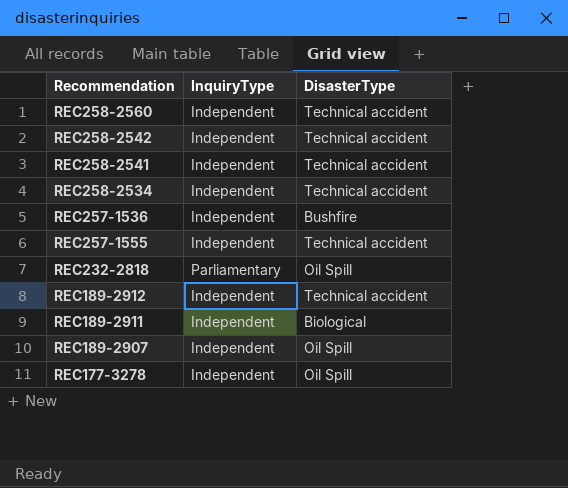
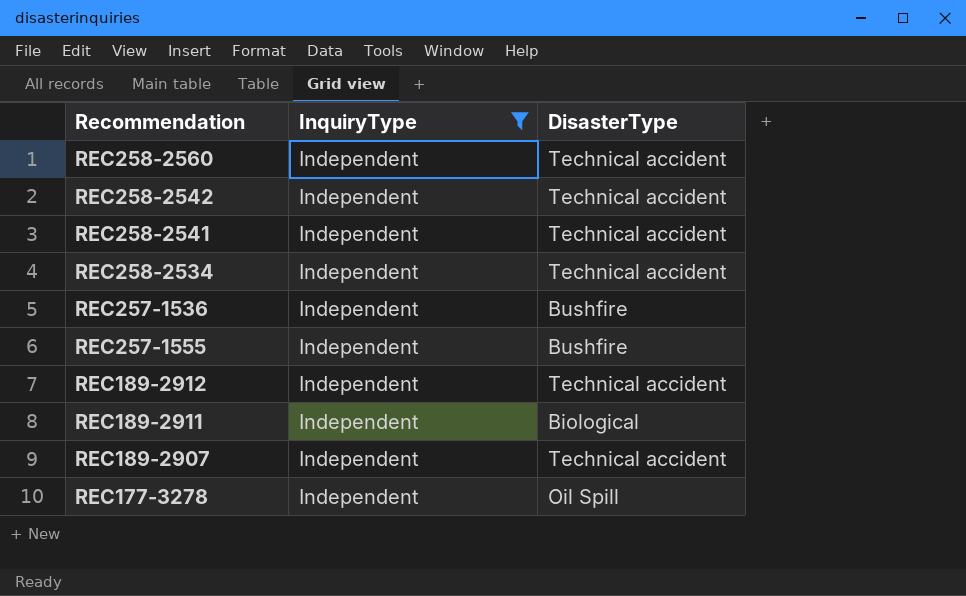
filter: none -> InquiryType = Independent
REC257-1555 | DisasterType: Technical accident -> Bushfire
REC189-2907 | DisasterType: Oil Spill -> Technical accident

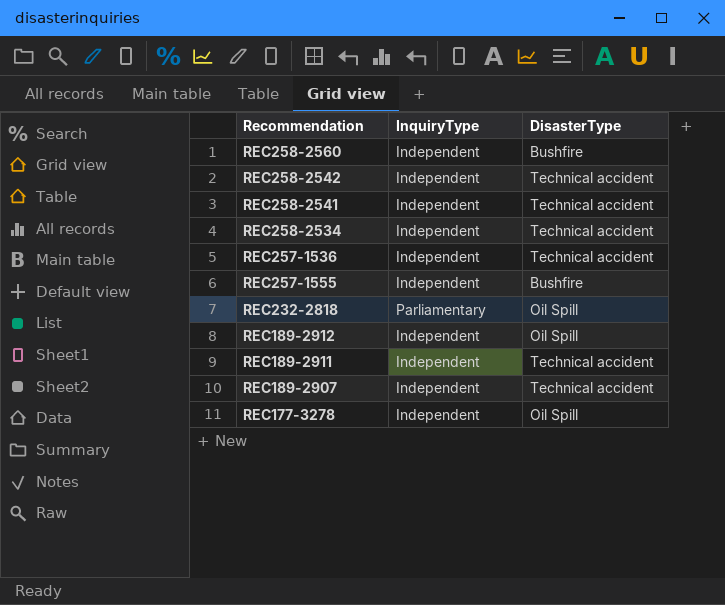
filter: InquiryType = Independent -> none
REC258-2560 | DisasterType: Technical accident -> Bushfire
REC257-1536 | DisasterType: Bushfire -> Technical accident
REC189-2912 | DisasterType: Technical accident -> Oil Spill
REC189-2911 | DisasterType: Biological -> Technical accident

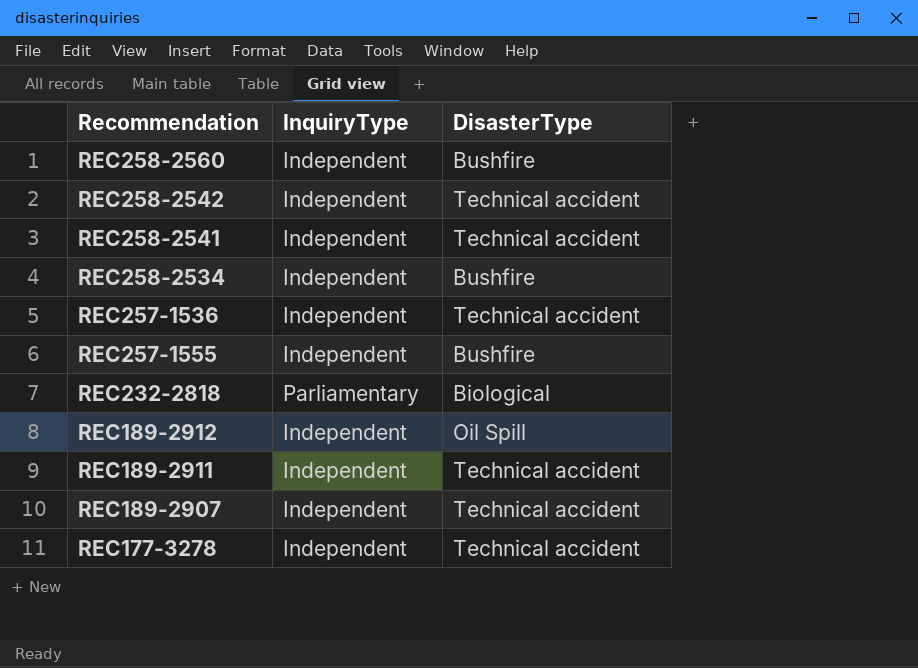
REC258-2534 | DisasterType: Technical accident -> Bushfire
REC232-2818 | DisasterType: Oil Spill -> Biological
REC177-3278 | DisasterType: Oil Spill -> Technical accident

